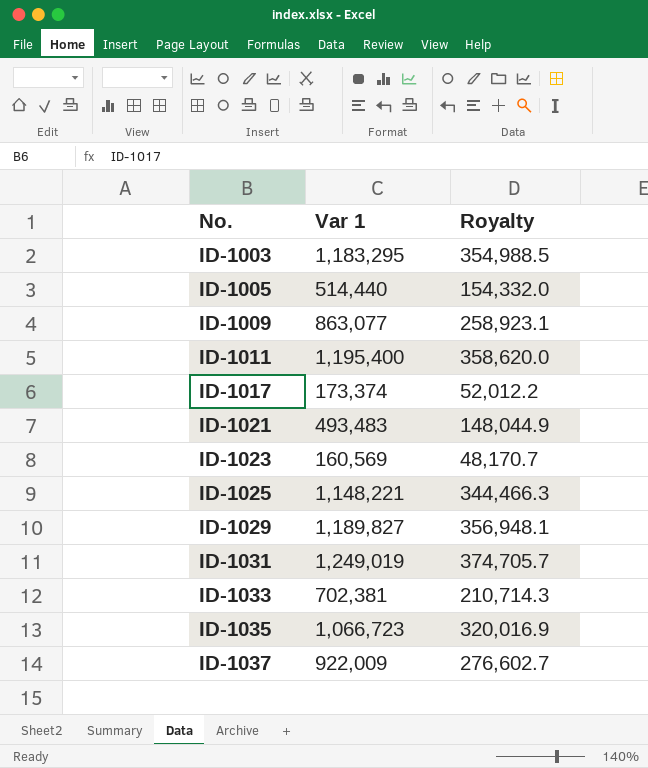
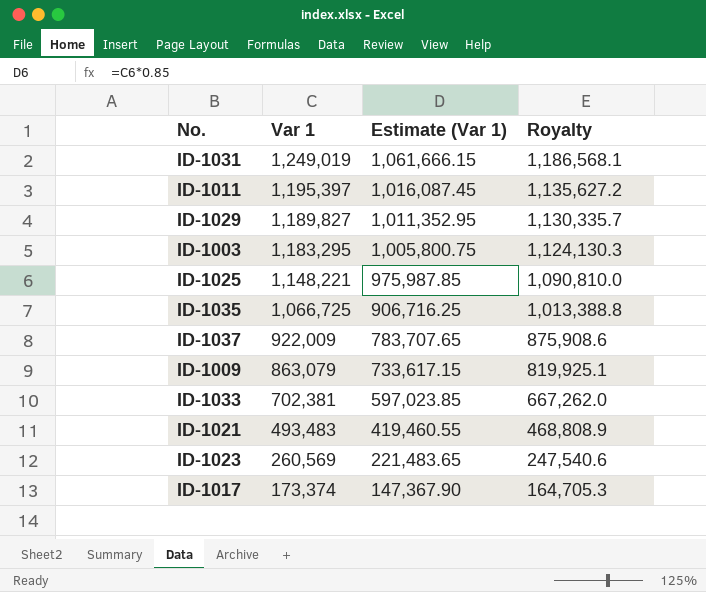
row order: No. ascending -> Var 1 descending
column Estimate (Var 1) | formula: none -> [Var 1] * 0.85
column Royalty | formula: [Var 1] * 0.3 -> [Var 1] * 0.95
row ID-1005: 514,440 | 154,332.0 -> none
ID-1011 | Var 1: 1,195,400 -> 1,195,397
ID-1035 | Var 1: 1,066,723 -> 1,066,725
ID-1009 | Var 1: 863,077 -> 863,079
ID-1023 | Var 1: 160,569 -> 260,569

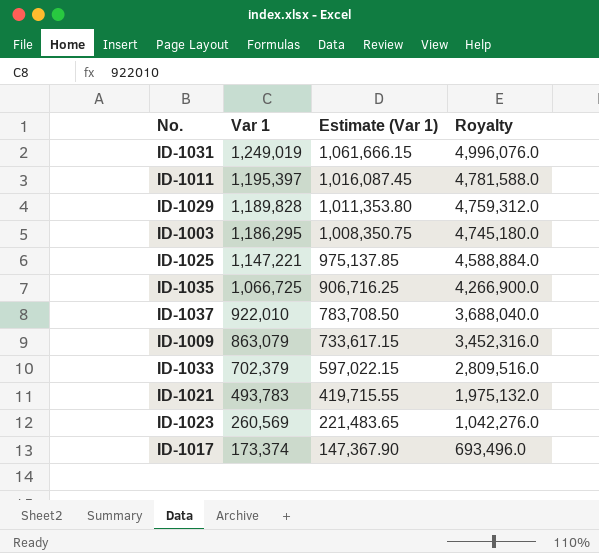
column Royalty | formula: [Var 1] * 0.95 -> [Var 1] * 4
ID-1029 | Var 1: 1,189,827 -> 1,189,828
ID-1029 | Estimate (Var 1): 1,011,352.95 -> 1,011,353.80
ID-1003 | Var 1: 1,183,295 -> 1,186,295
ID-1003 | Estimate (Var 1): 1,005,800.75 -> 1,008,350.75
ID-1025 | Var 1: 1,148,221 -> 1,147,221
ID-1025 | Estimate (Var 1): 975,987.85 -> 975,137.85
ID-1037 | Var 1: 922,009 -> 922,010
ID-1037 | Estimate (Var 1): 783,707.65 -> 783,708.50
ID-1033 | Var 1: 702,381 -> 702,379
ID-1033 | Estimate (Var 1): 597,023.85 -> 597,022.15
ID-1021 | Var 1: 493,483 -> 493,783
ID-1021 | Estimate (Var 1): 419,460.55 -> 419,715.55

